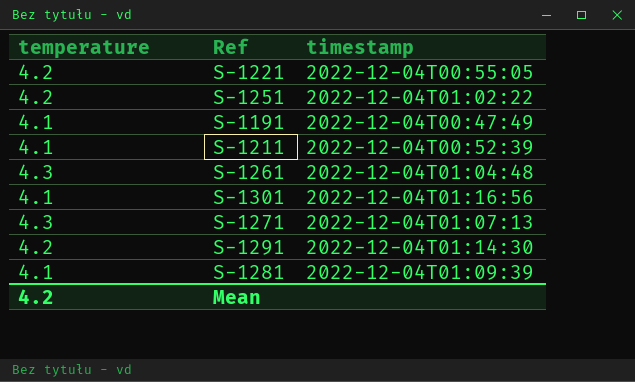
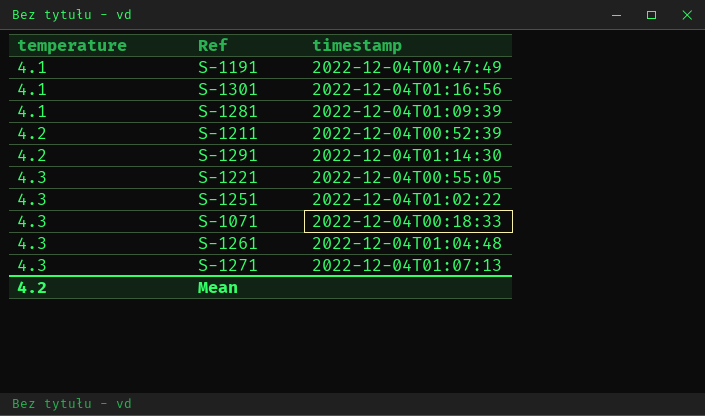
row order: none -> temperature ascending
S-1211 | temperature: 4.1 -> 4.2
S-1221 | temperature: 4.2 -> 4.3
S-1251 | temperature: 4.2 -> 4.3
row S-1071: none -> 4.3 | 2022-12-04T00:18:33

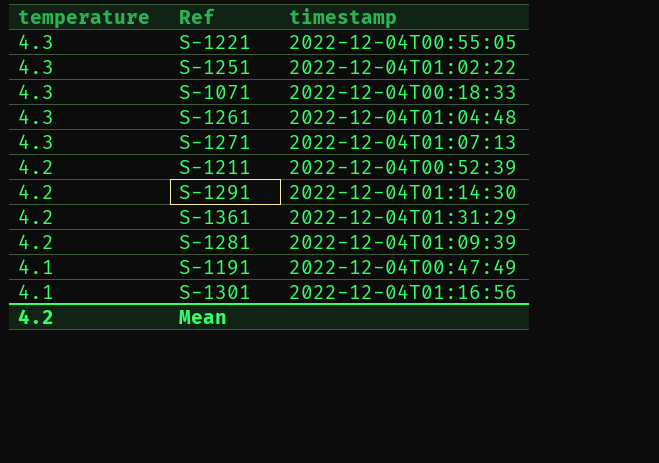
row order: temperature ascending -> temperature descending
row S-1361: none -> 4.2 | 2022-12-04T01:31:29
S-1281 | temperature: 4.1 -> 4.2

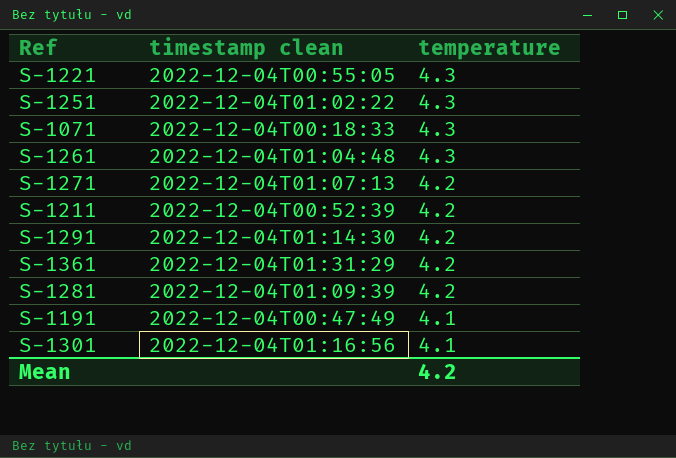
column name: timestamp -> timestamp clean
column temperature | position: 1 -> 3
S-1271 | temperature: 4.3 -> 4.2

